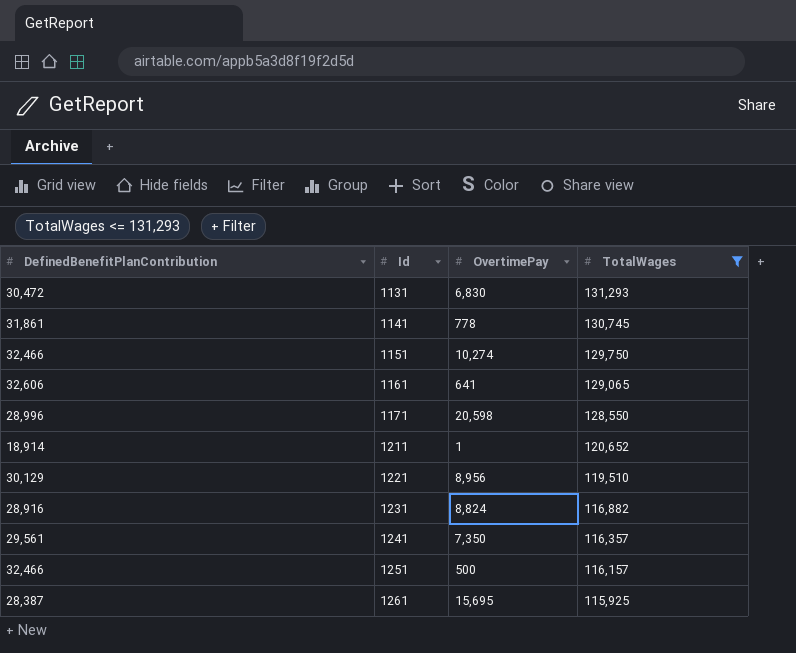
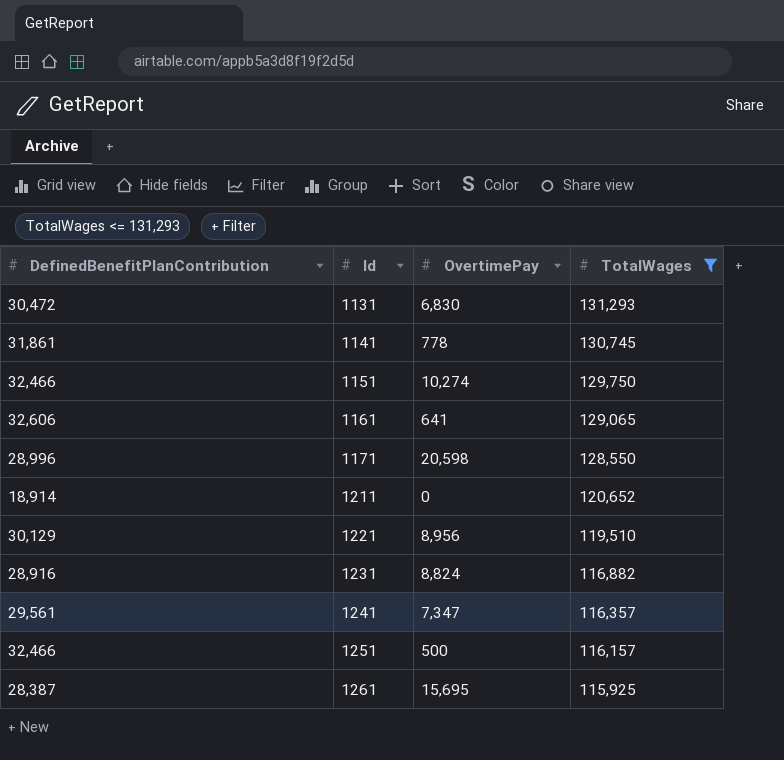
1211 | OvertimePay: 1 -> 0
1241 | OvertimePay: 7,350 -> 7,347

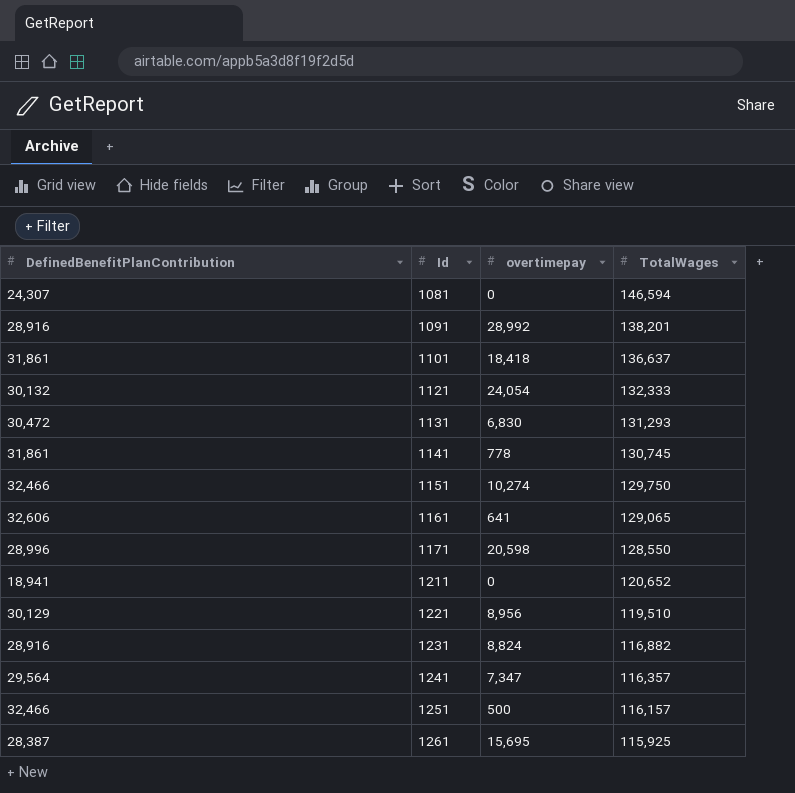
filter: TotalWages <= 131,293 -> none
column name: OvertimePay -> overtimepay
1211 | DefinedBenefitPlanContribution: 18,914 -> 18,941
1241 | DefinedBenefitPlanContribution: 29,561 -> 29,564

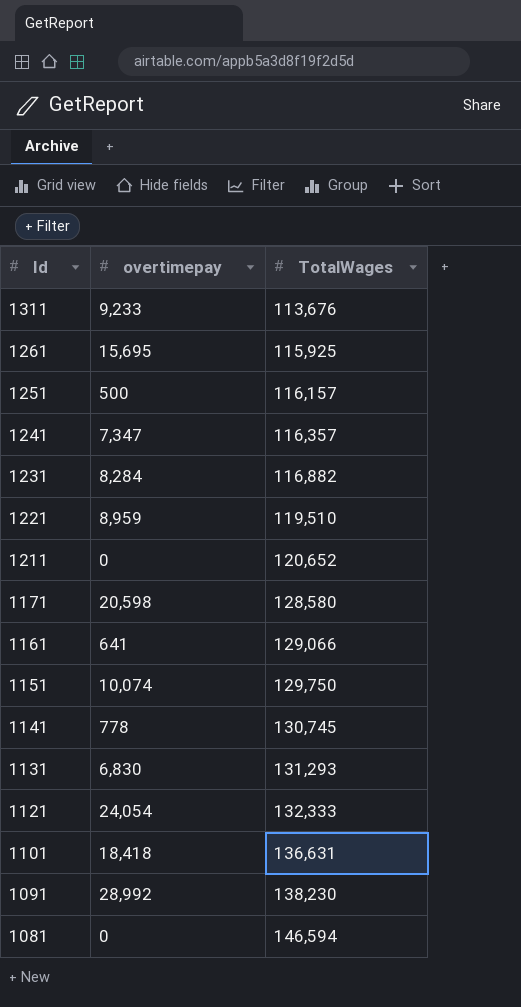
row order: Id ascending -> Id descending
column DefinedBenefitPlanContribution | position: 1 -> none
row 1311: none -> 9,233 | 113,676
1231 | overtimepay: 8,824 -> 8,284
1221 | overtimepay: 8,956 -> 8,959
1171 | TotalWages: 128,550 -> 128,580
1161 | TotalWages: 129,065 -> 129,066
1151 | overtimepay: 10,274 -> 10,074
1101 | TotalWages: 136,637 -> 136,631
1091 | TotalWages: 138,201 -> 138,230

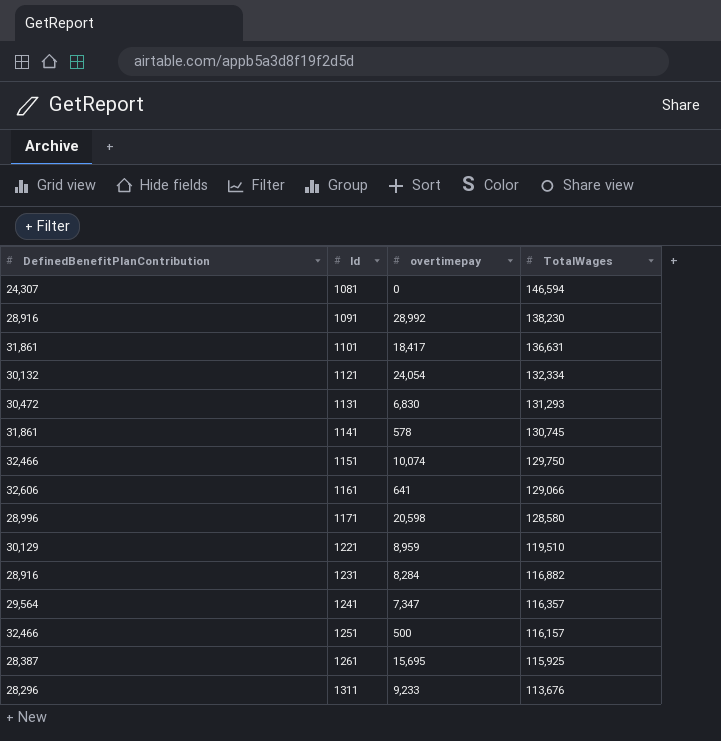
row order: Id descending -> Id ascending
column DefinedBenefitPlanContribution | position: none -> 1
row 1211: 0 | 120,652 -> none
1101 | overtimepay: 18,418 -> 18,417
1121 | TotalWages: 132,333 -> 132,334
1141 | overtimepay: 778 -> 578

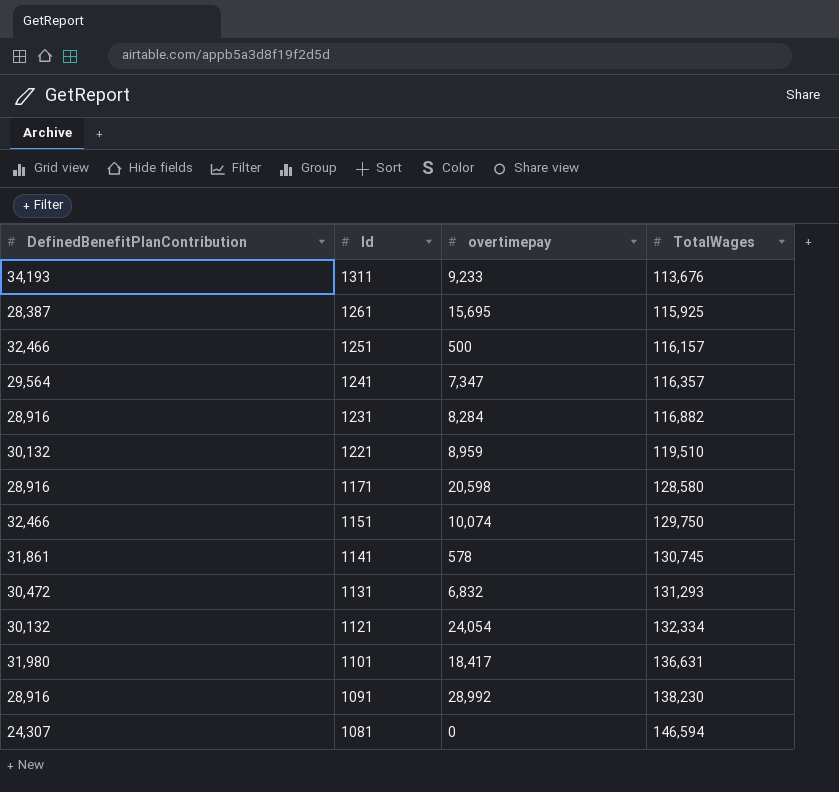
row order: Id ascending -> Id descending
row 1161: 32,606 | 641 | 129,066 -> none
1311 | DefinedBenefitPlanContribution: 28,296 -> 34,193
1221 | DefinedBenefitPlanContribution: 30,129 -> 30,132
1171 | DefinedBenefitPlanContribution: 28,996 -> 28,916
1131 | overtimepay: 6,830 -> 6,832
1101 | DefinedBenefitPlanContribution: 31,861 -> 31,980

